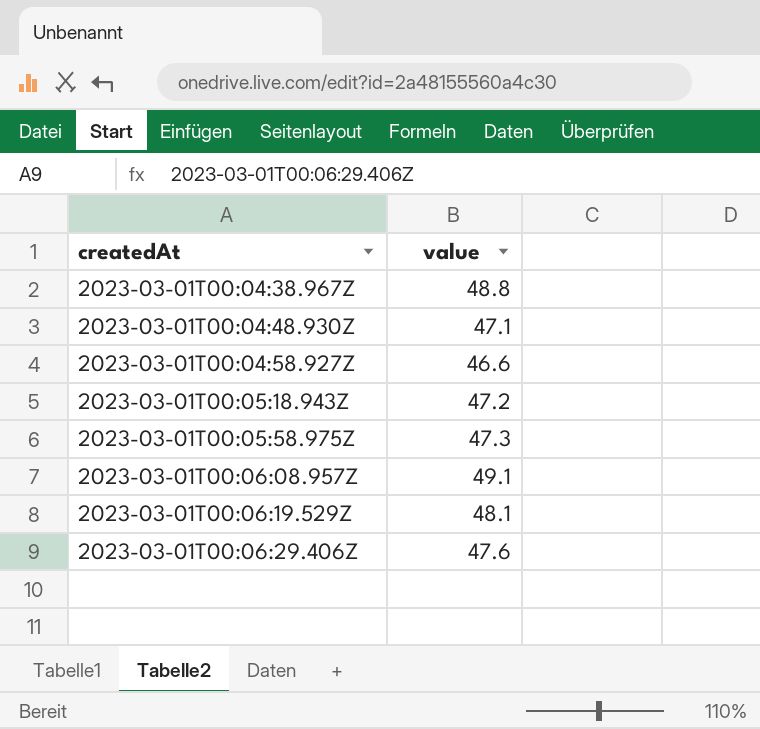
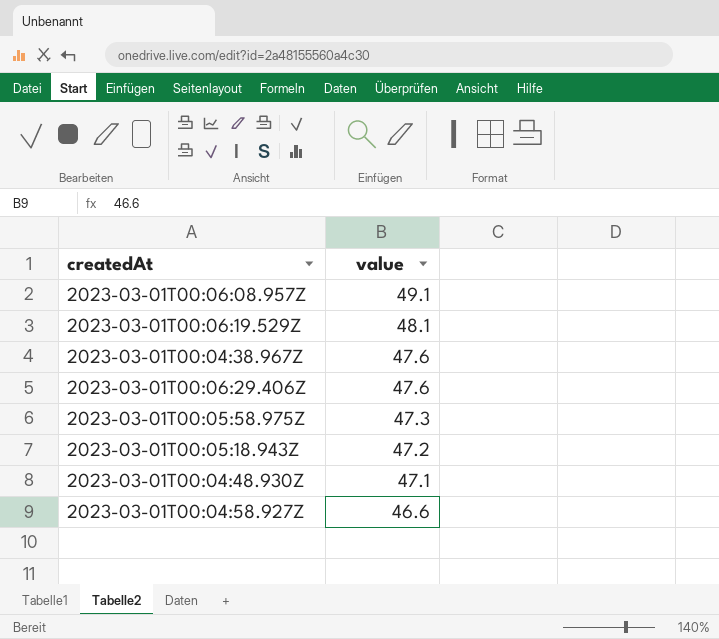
row order: createdAt ascending -> value descending
2023-03-01T00:04:38.967Z | value: 48.8 -> 47.6

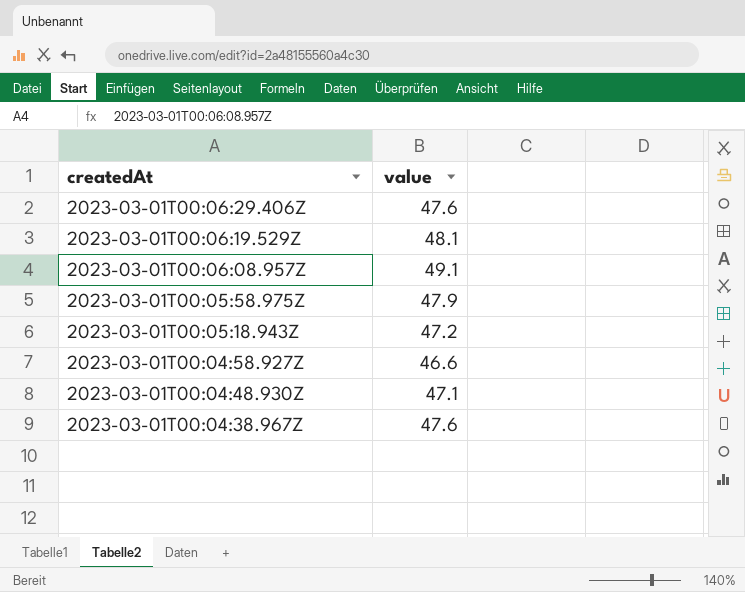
row order: value descending -> createdAt descending
2023-03-01T00:05:58.975Z | value: 47.3 -> 47.9

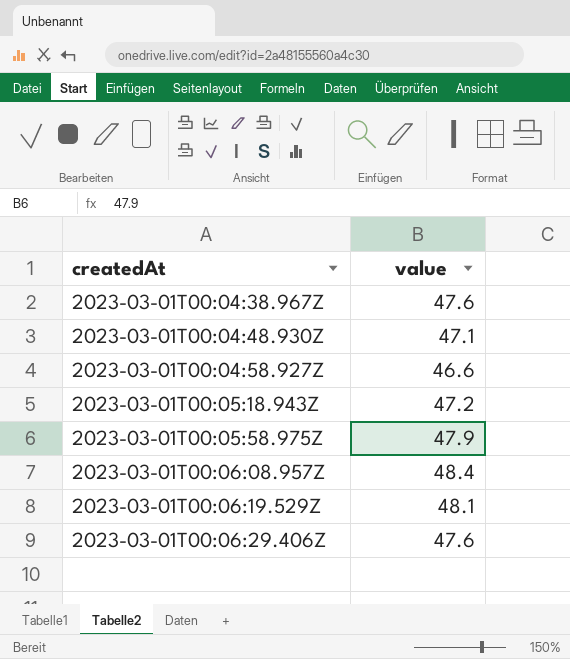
row order: createdAt descending -> createdAt ascending
2023-03-01T00:06:08.957Z | value: 49.1 -> 48.4

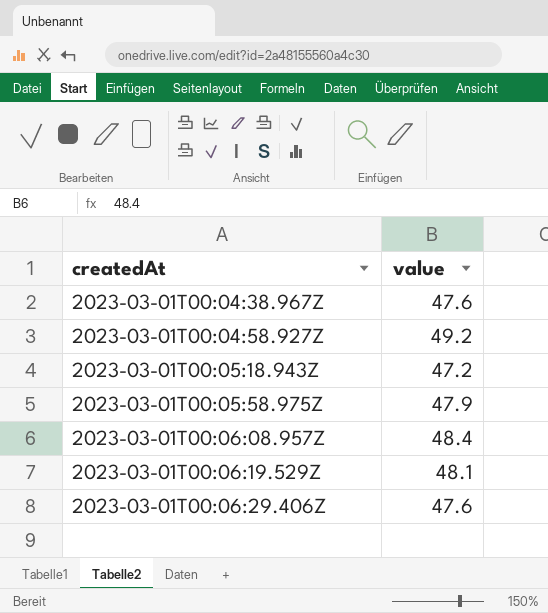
row 2023-03-01T00:04:48.930Z: 47.1 -> none
2023-03-01T00:04:58.927Z | value: 46.6 -> 49.2

